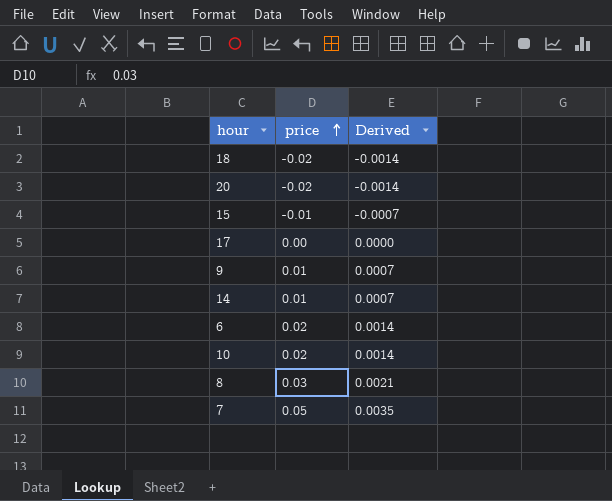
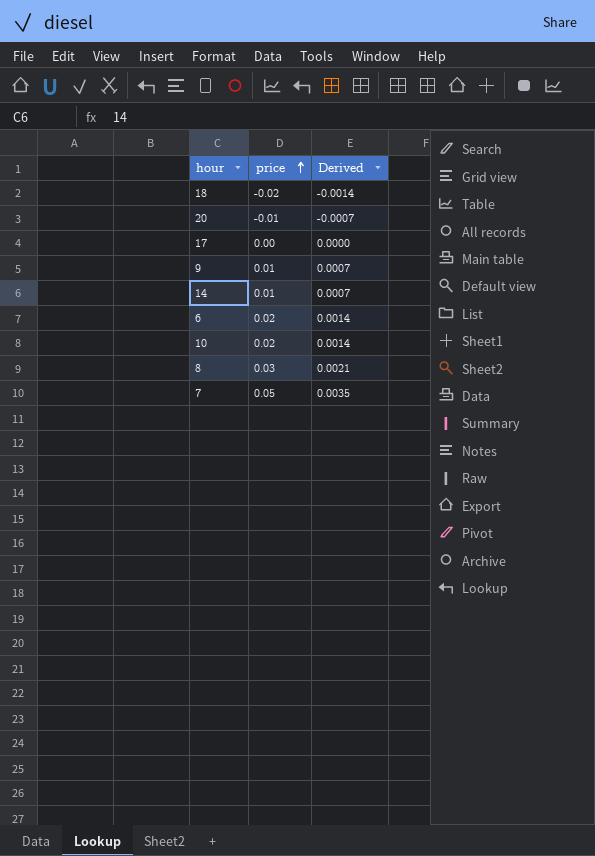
row 15: -0.01 | -0.0007 -> none
20 | price: -0.02 -> -0.01
20 | Derived: -0.0014 -> -0.0007

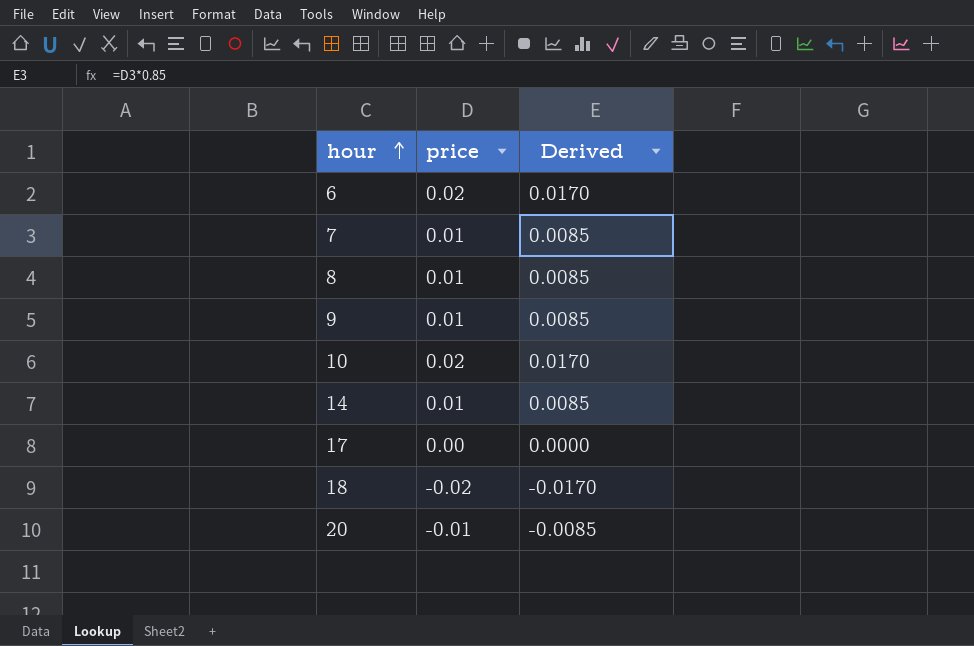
row order: price ascending -> hour ascending
column Derived | formula: [price] * 0.07 -> [price] * 0.85
7 | price: 0.05 -> 0.01
8 | price: 0.03 -> 0.01

